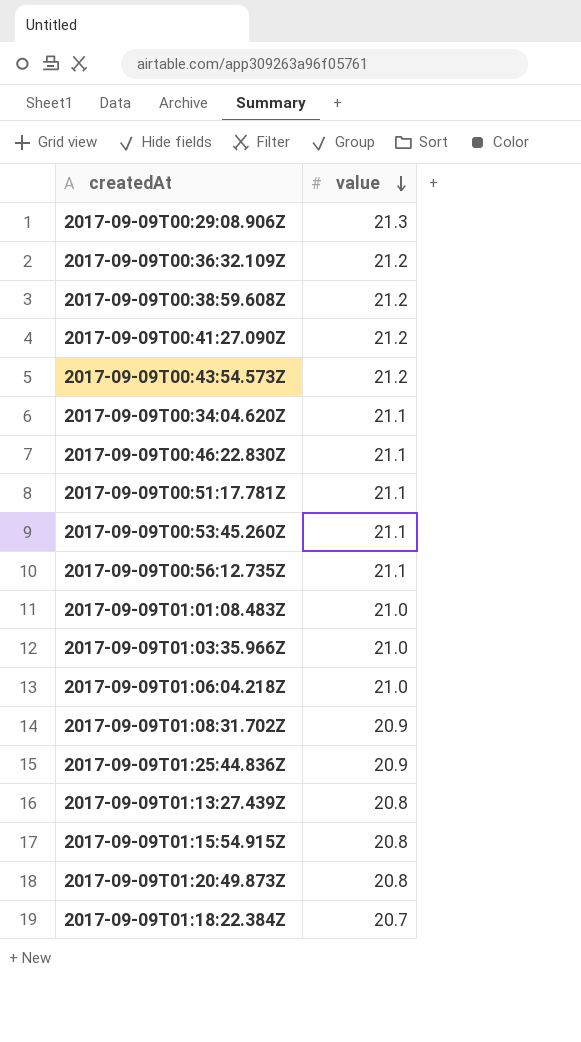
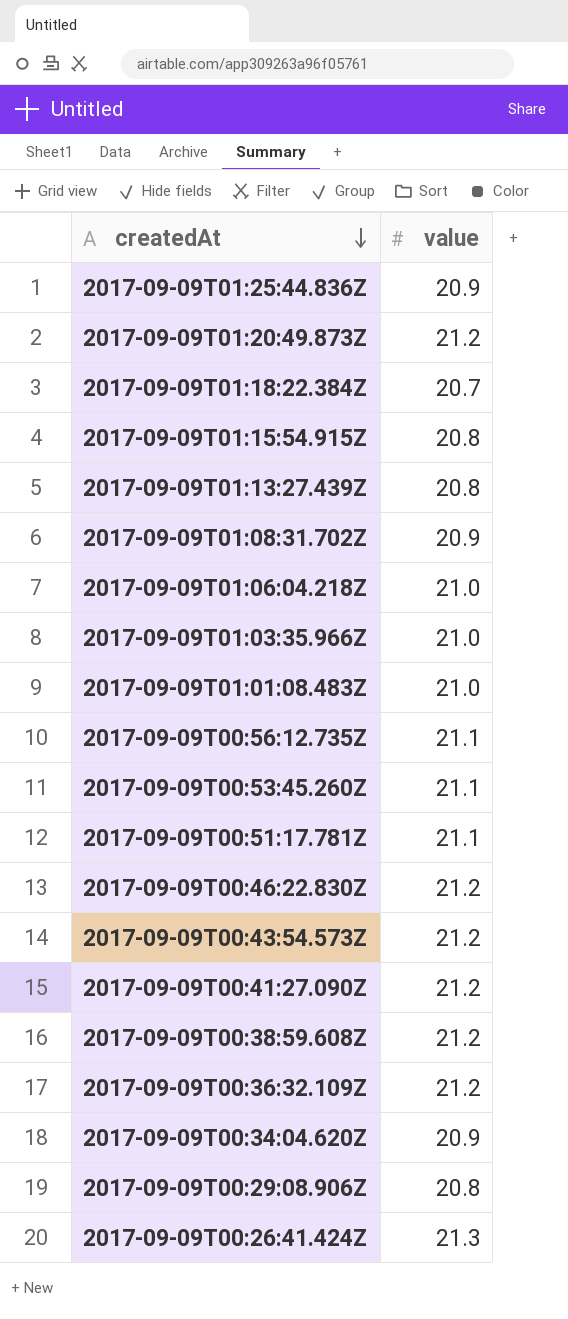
row order: value descending -> createdAt descending
2017-09-09T01:20:49.873Z | value: 20.8 -> 21.2
2017-09-09T00:46:22.830Z | value: 21.1 -> 21.2
2017-09-09T00:34:04.620Z | value: 21.1 -> 20.9
2017-09-09T00:29:08.906Z | value: 21.3 -> 20.8
row 2017-09-09T00:26:41.424Z: none -> 21.3

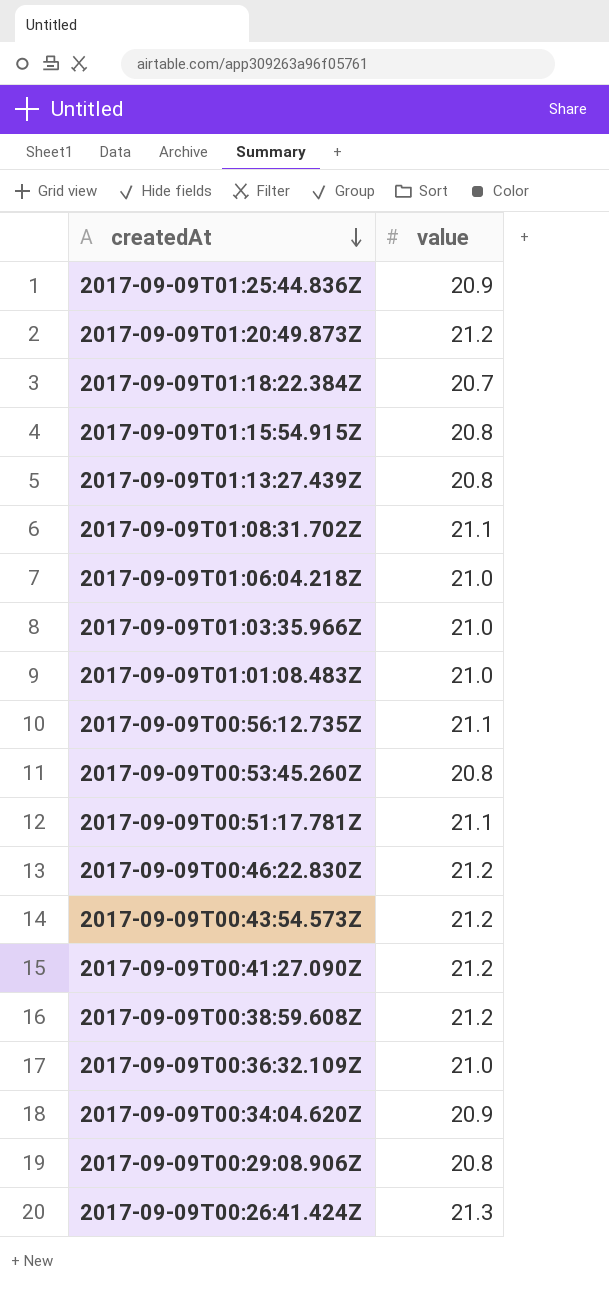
2017-09-09T01:08:31.702Z | value: 20.9 -> 21.1
2017-09-09T00:53:45.260Z | value: 21.1 -> 20.8
2017-09-09T00:36:32.109Z | value: 21.2 -> 21.0

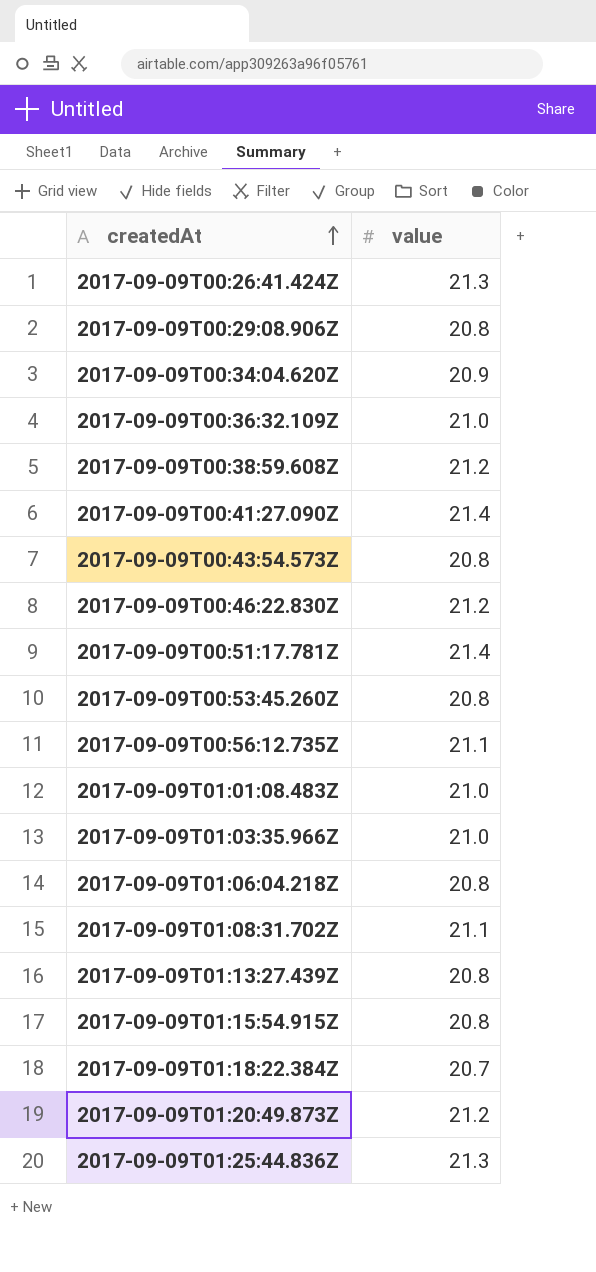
row order: createdAt descending -> createdAt ascending
2017-09-09T00:41:27.090Z | value: 21.2 -> 21.4
2017-09-09T00:43:54.573Z | value: 21.2 -> 20.8
2017-09-09T00:51:17.781Z | value: 21.1 -> 21.4
2017-09-09T01:06:04.218Z | value: 21.0 -> 20.8
2017-09-09T01:25:44.836Z | value: 20.9 -> 21.3

